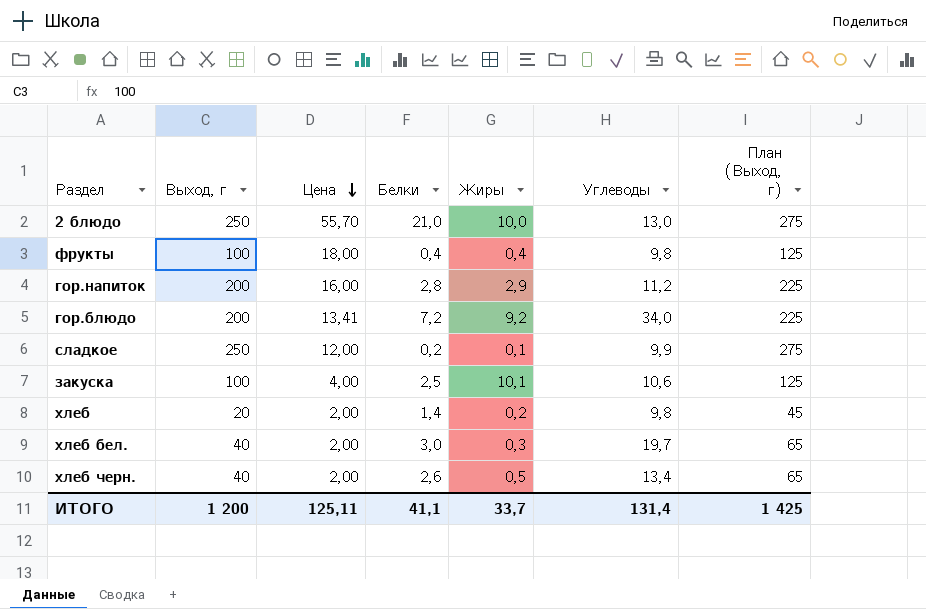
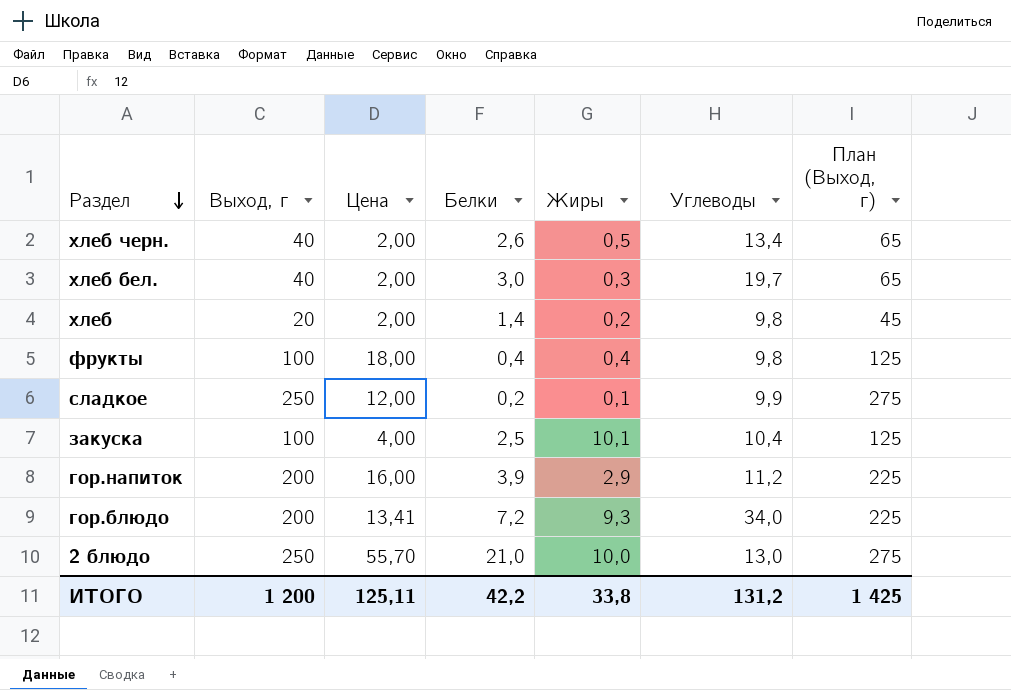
row order: Цена descending -> Раздел descending
закуска | Углеводы: 10,6 -> 10,4
гор.напиток | Белки: 2,8 -> 3,9
гор.блюдо | Жиры: 9,2 -> 9,3
ИТОГО | Белки: 41,1 -> 42,2
ИТОГО | Жиры: 33,7 -> 33,8
ИТОГО | Углеводы: 131,4 -> 131,2

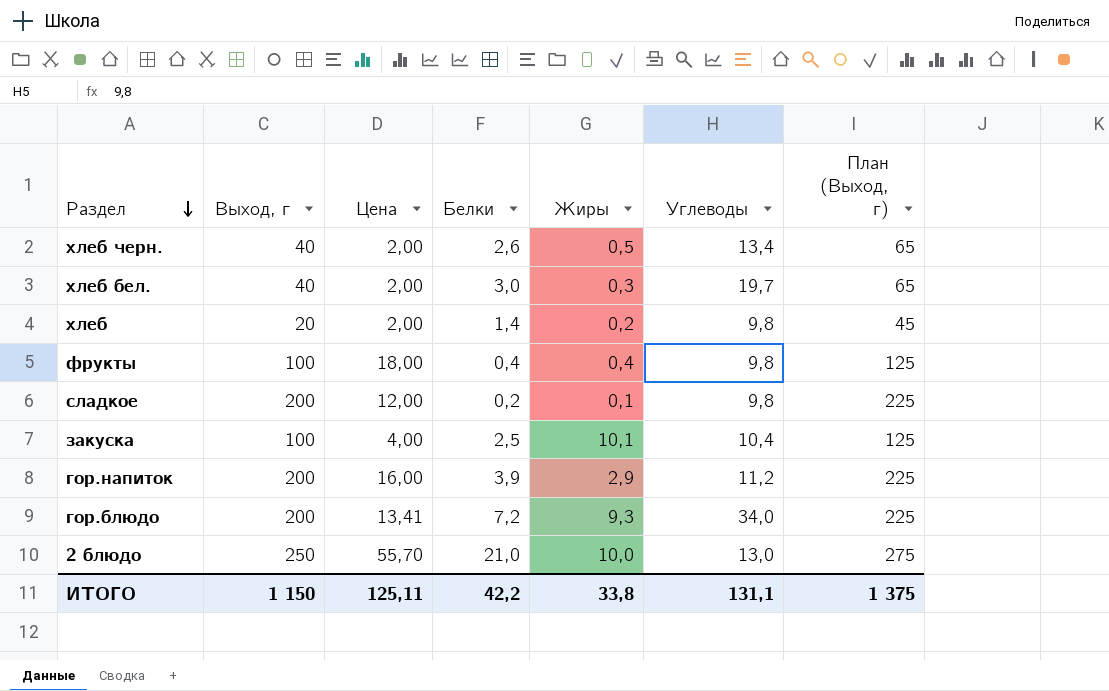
сладкое | Выход, г: 250 -> 200
сладкое | Углеводы: 9,9 -> 9,8
сладкое | План (Выход, г): 275 -> 225
ИТОГО | Выход, г: 1 200 -> 1 150
ИТОГО | Углеводы: 131,2 -> 131,1
ИТОГО | План (Выход, г): 1 425 -> 1 375

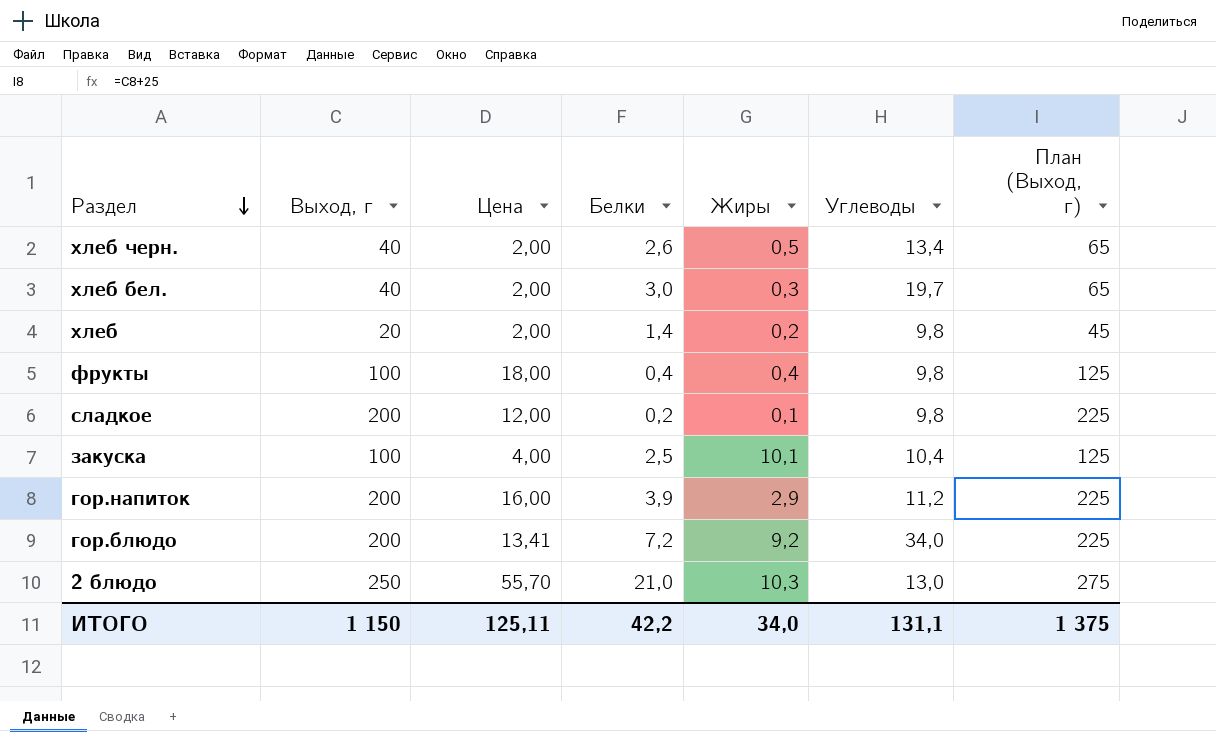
гор.блюдо | Жиры: 9,3 -> 9,2
2 блюдо | Жиры: 10,0 -> 10,3
ИТОГО | Жиры: 33,8 -> 34,0

